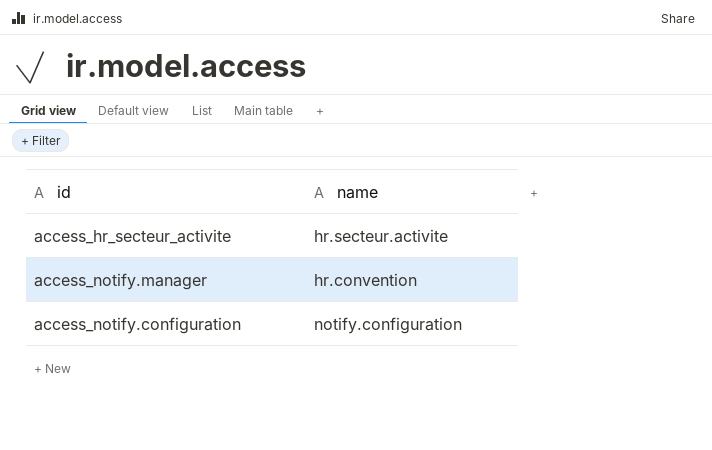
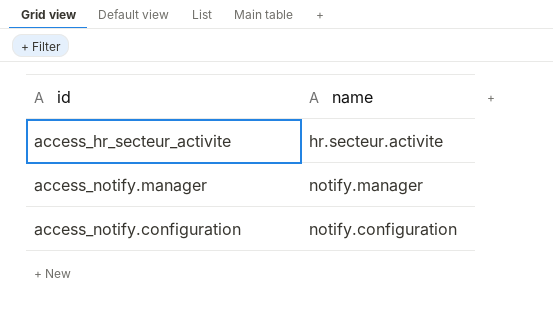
access_notify.manager | name: hr.convention -> notify.manager

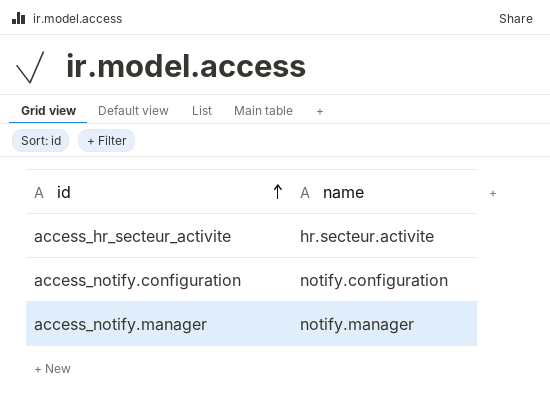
row order: none -> id ascending

